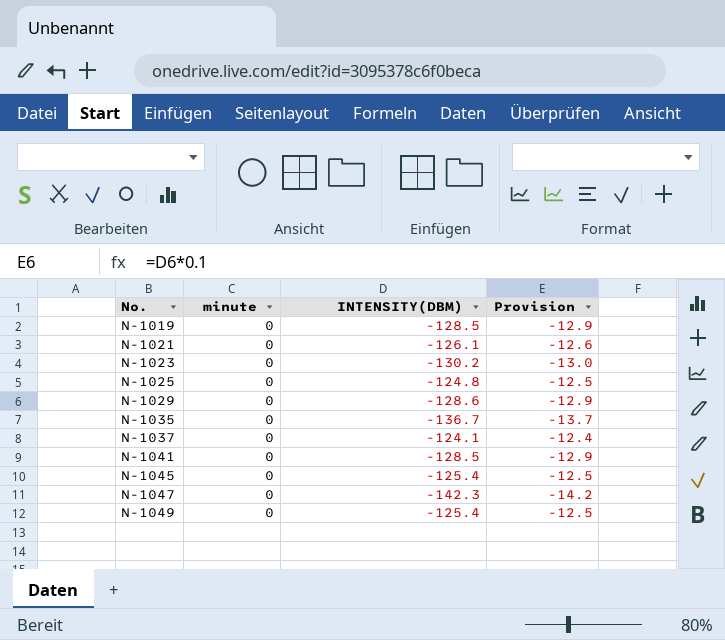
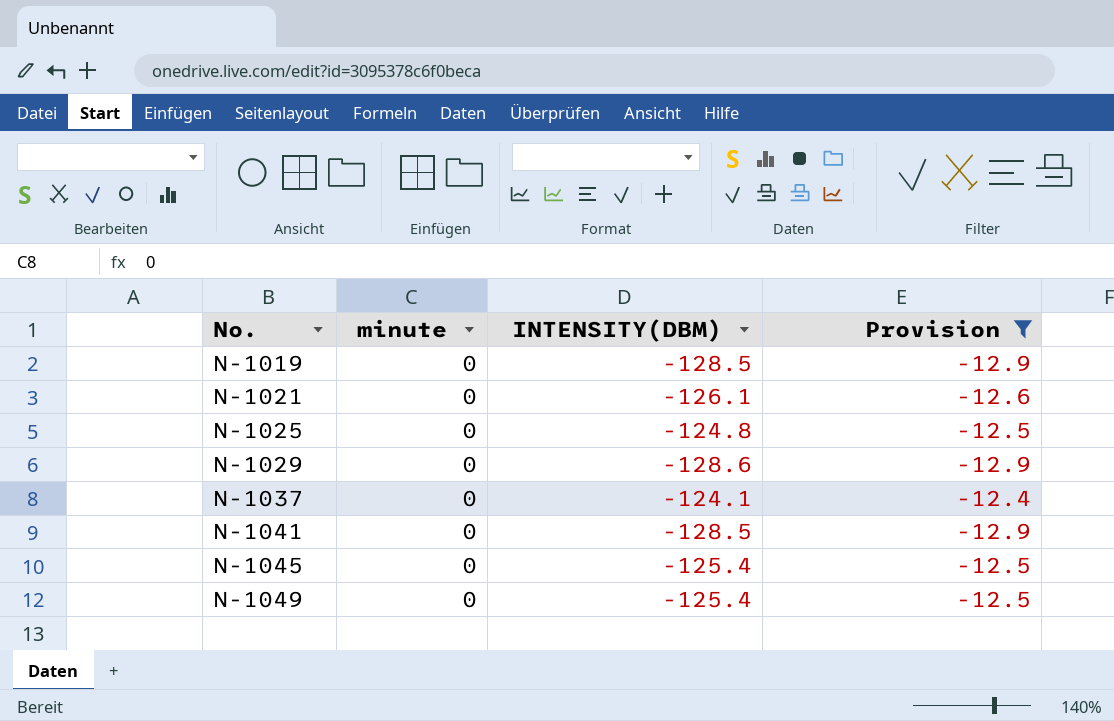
filter: none -> Provision >= -12.9

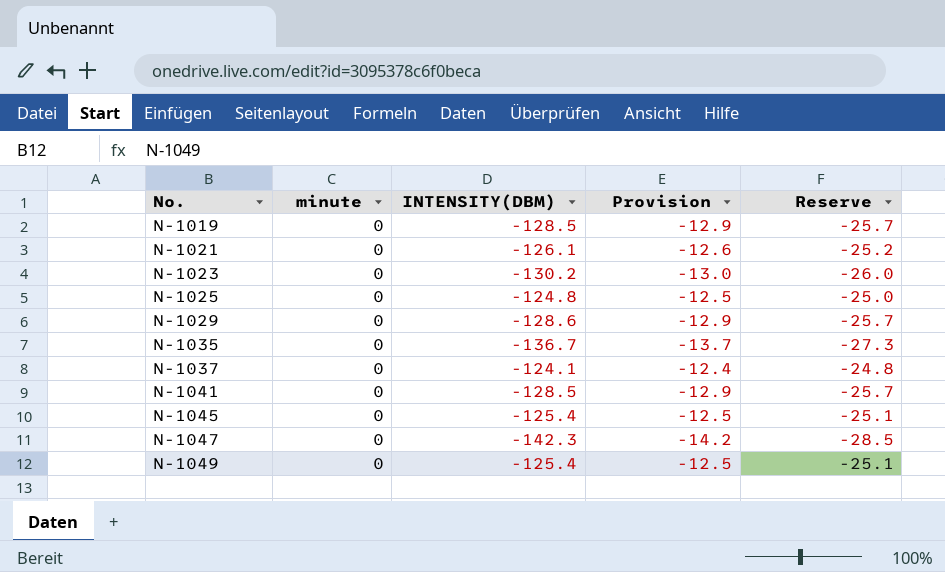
filter: Provision >= -12.9 -> none
column Reserve | formula: none -> [INTENSITY(DBM)] * 0.2

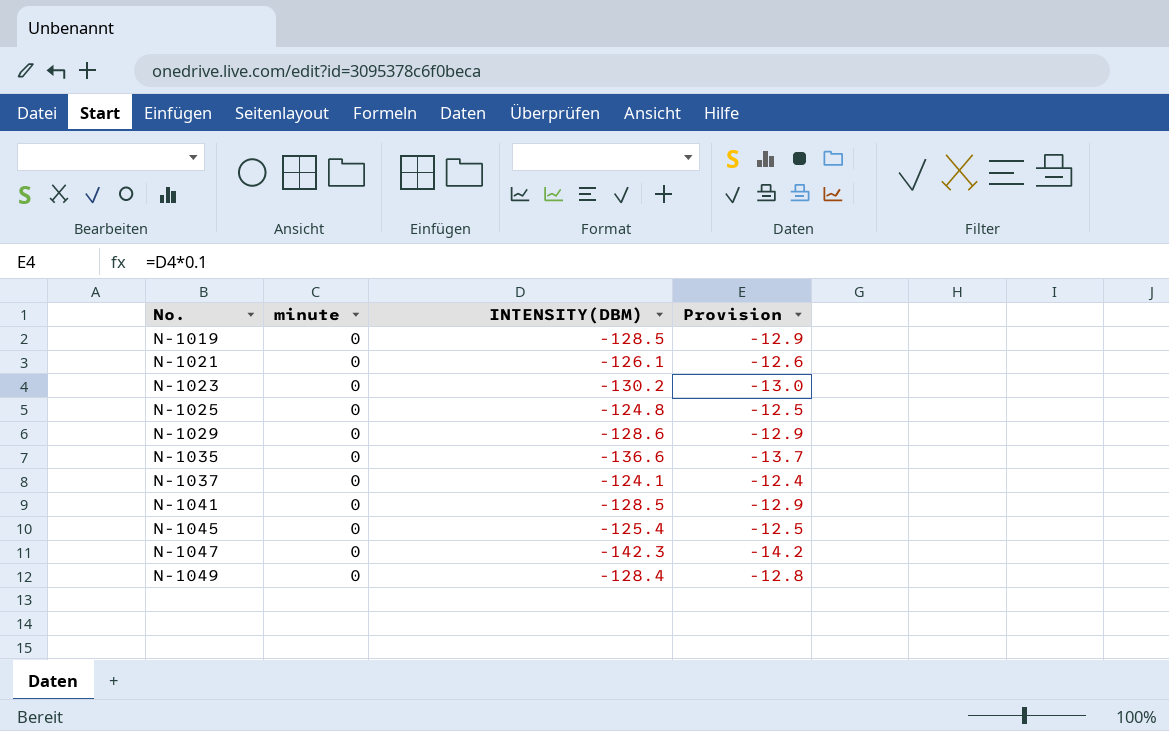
column Reserve | formula: [INTENSITY(DBM)] * 0.2 -> none
N-1035 | INTENSITY(DBM): -136.7 -> -136.6
N-1049 | INTENSITY(DBM): -125.4 -> -128.4
N-1049 | Provision: -12.5 -> -12.8

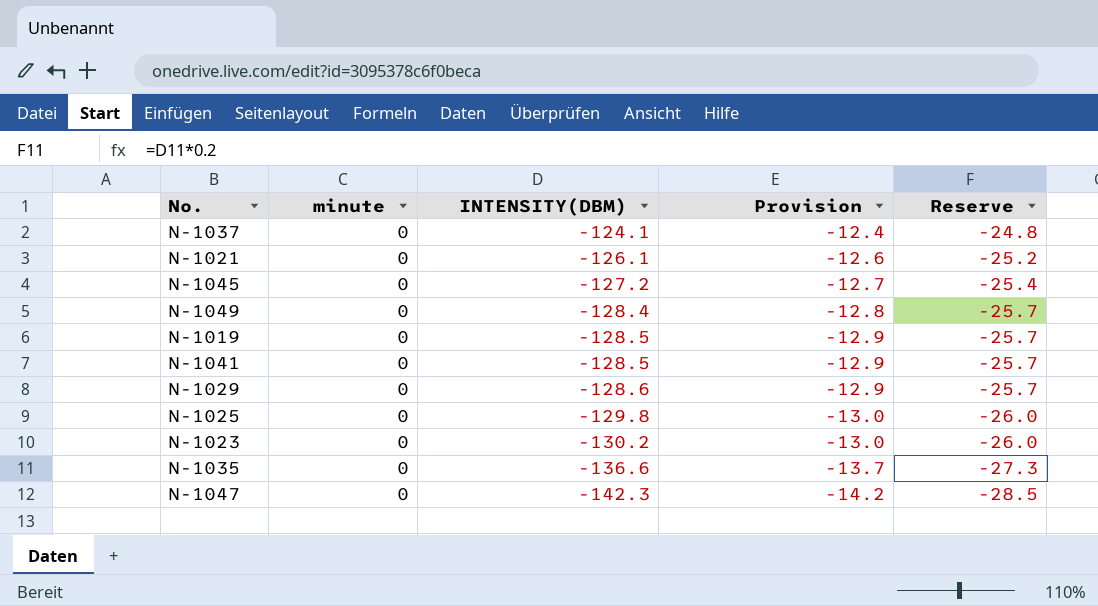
row order: No. ascending -> INTENSITY(DBM) descending
column Reserve | formula: none -> [INTENSITY(DBM)] * 0.2
N-1045 | INTENSITY(DBM): -125.4 -> -127.2
N-1045 | Provision: -12.5 -> -12.7
N-1025 | INTENSITY(DBM): -124.8 -> -129.8
N-1025 | Provision: -12.5 -> -13.0

